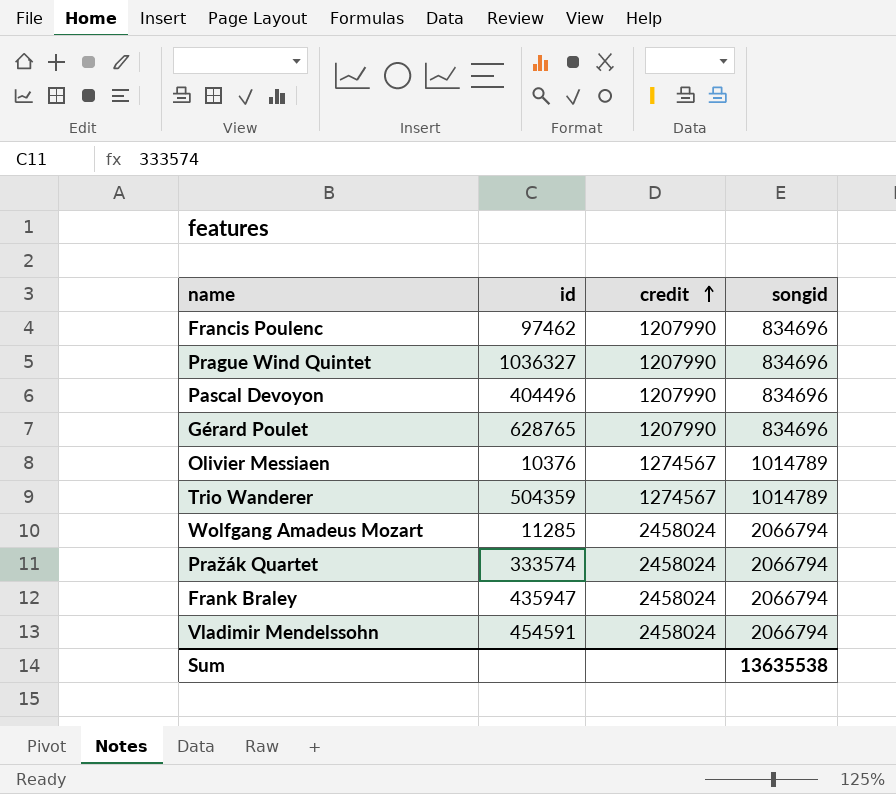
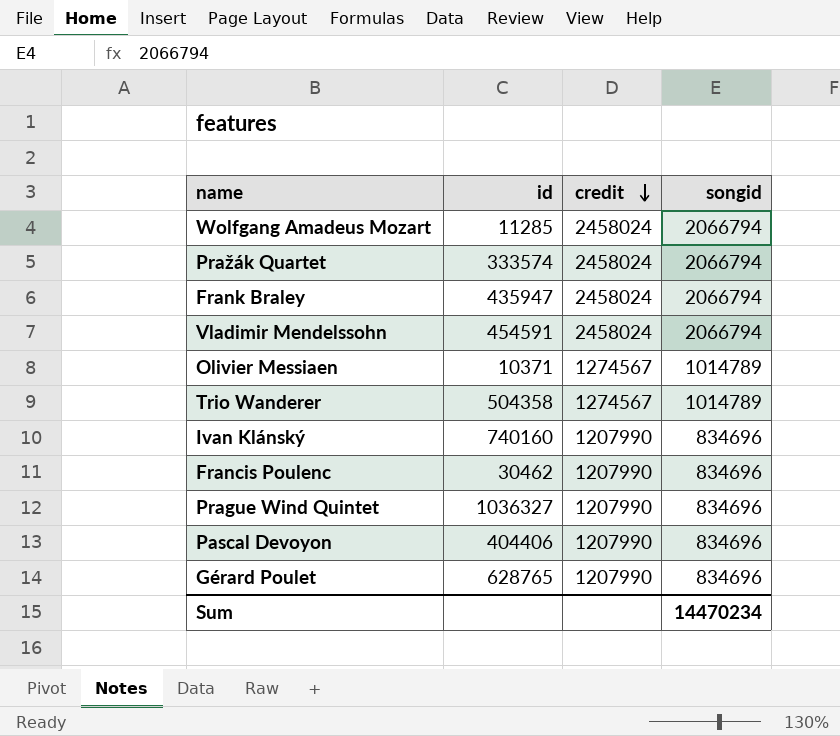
row order: credit ascending -> credit descending
Olivier Messiaen | id: 10376 -> 10371
Trio Wanderer | id: 504359 -> 504358
row Ivan Klánský: none -> 740160 | 1207990 | 834696
Francis Poulenc | id: 97462 -> 30462
Pascal Devoyon | id: 404496 -> 404406
Sum | songid: 13635538 -> 14470234

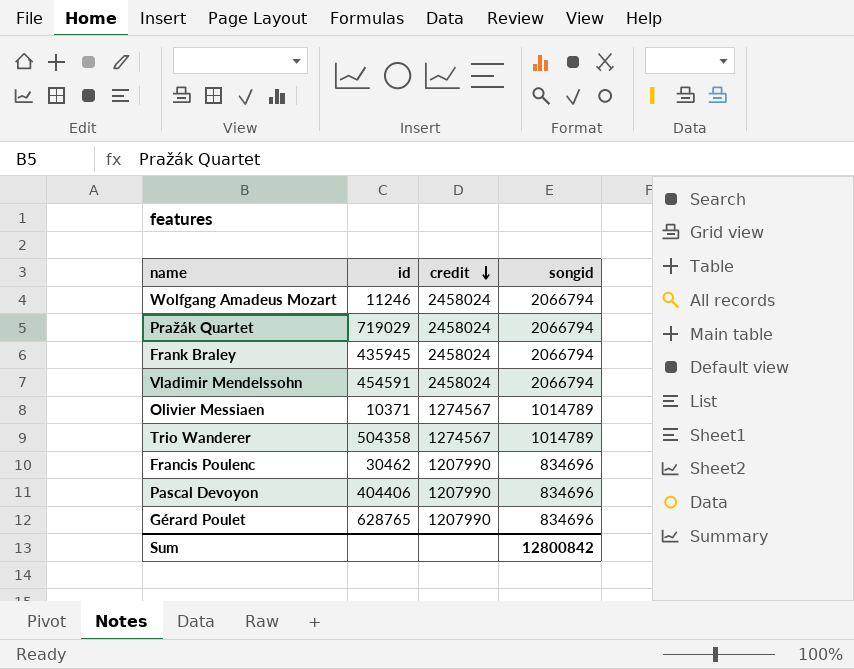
row Ivan Klánský: 740160 | 1207990 | 834696 -> none
row Prague Wind Quintet: 1036327 | 1207990 | 834696 -> none
Wolfgang Amadeus Mozart | id: 11285 -> 11246
Pražák Quartet | id: 333574 -> 719029
Frank Braley | id: 435947 -> 435945
Sum | songid: 14470234 -> 12800842

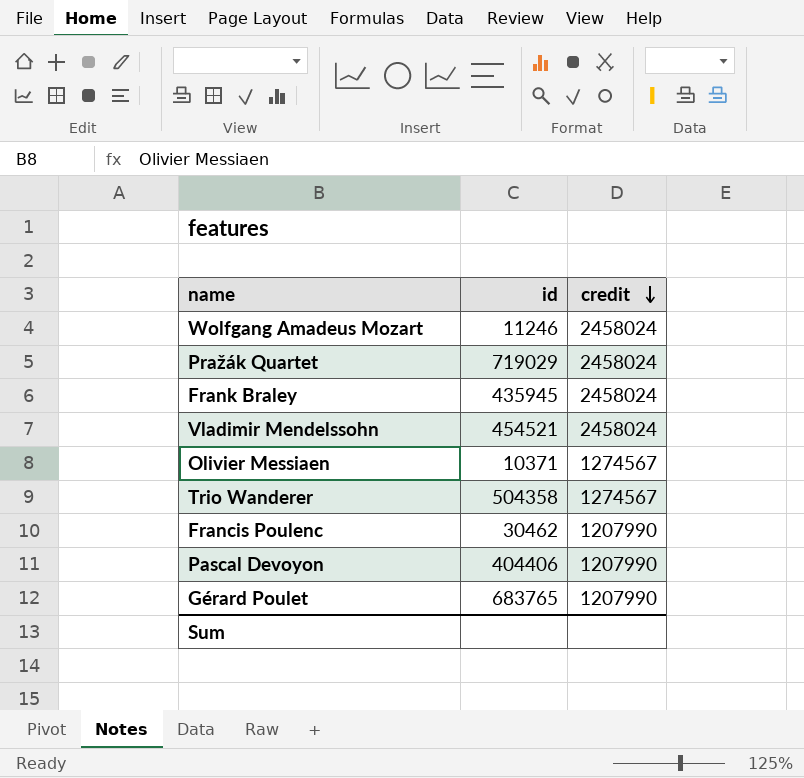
column songid | position: 4 -> none
Vladimir Mendelssohn | id: 454591 -> 454521
Gérard Poulet | id: 628765 -> 683765

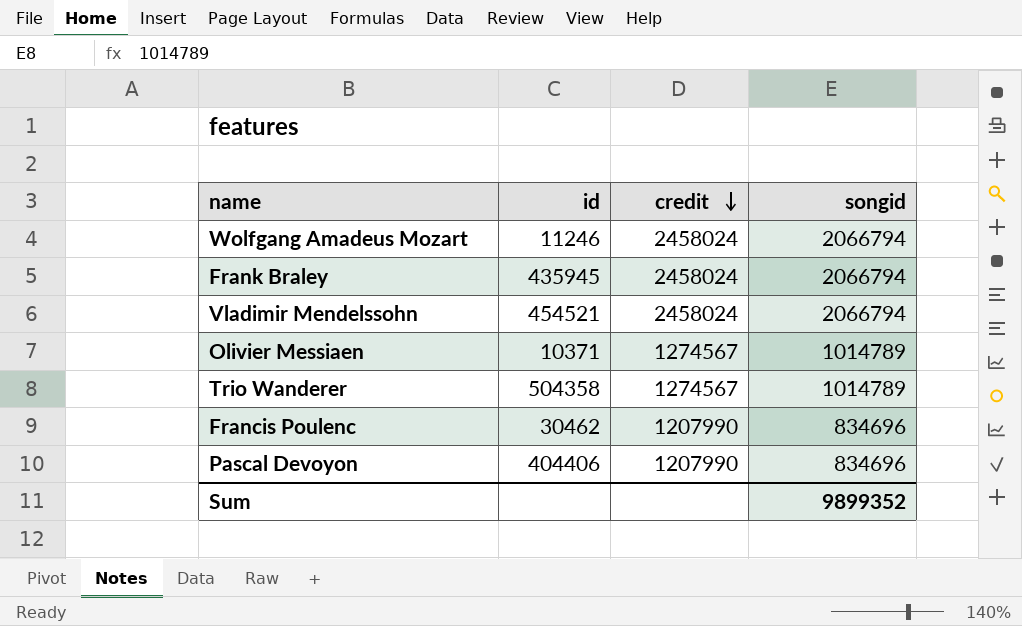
column songid | position: none -> 4
row Pražák Quartet: 719029 | 2458024 -> none
row Gérard Poulet: 683765 | 1207990 -> none

